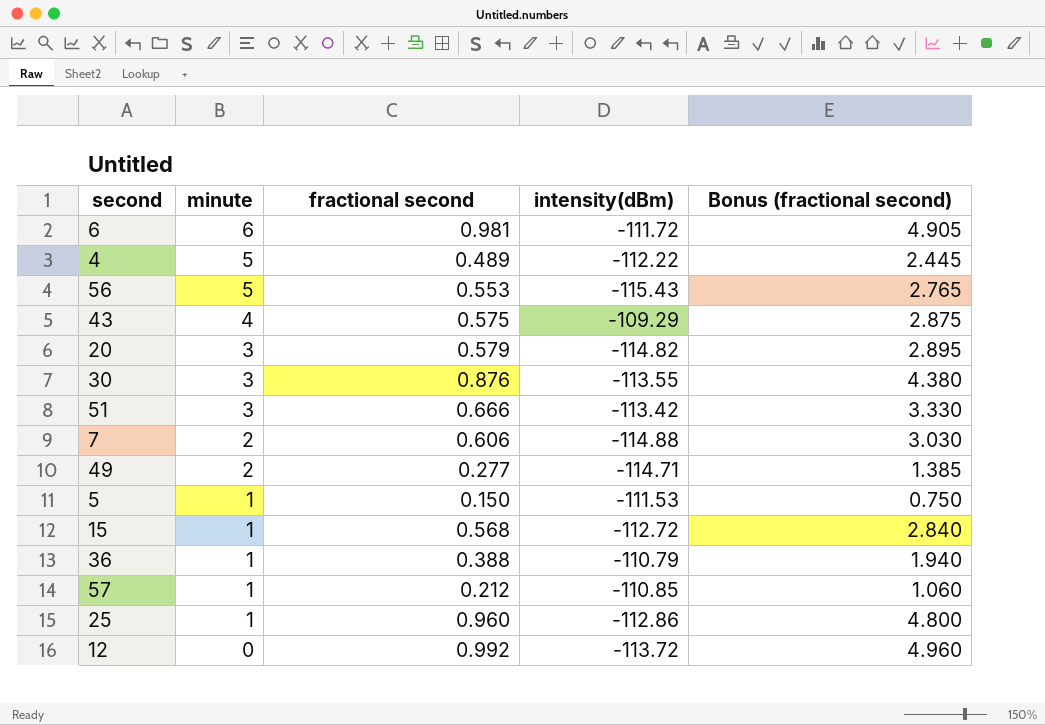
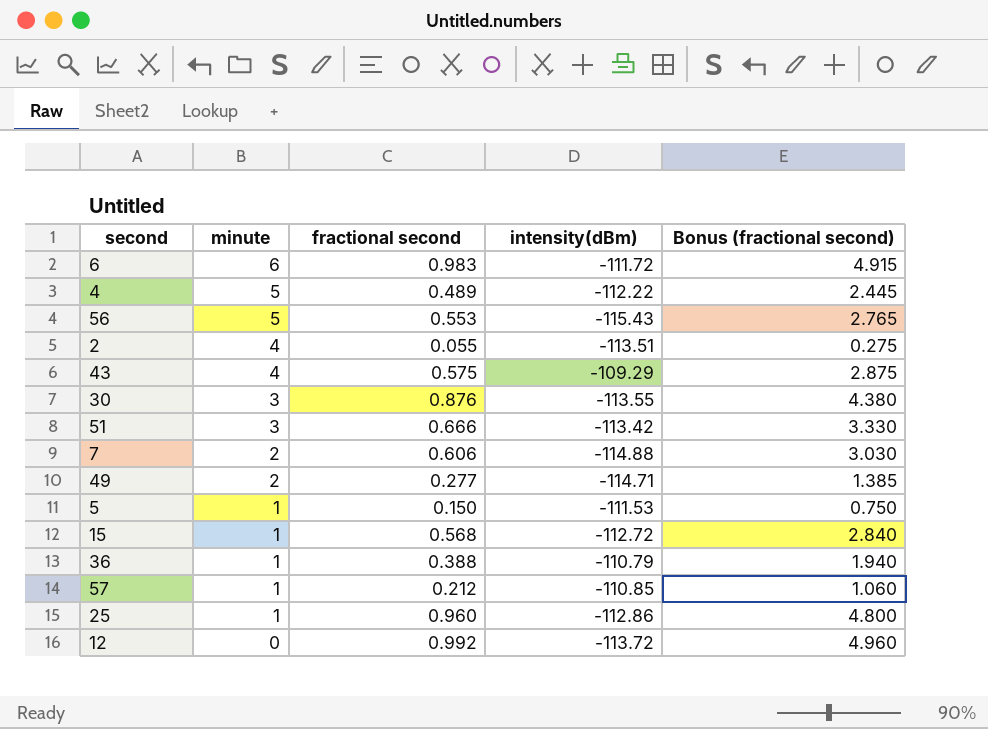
row 20: 3 | 0.579 | -114.82 | 2.895 -> none
6 | fractional second: 0.981 -> 0.983
6 | Bonus (fractional second): 4.905 -> 4.915
row 2: none -> 4 | 0.055 | -113.51 | 0.275

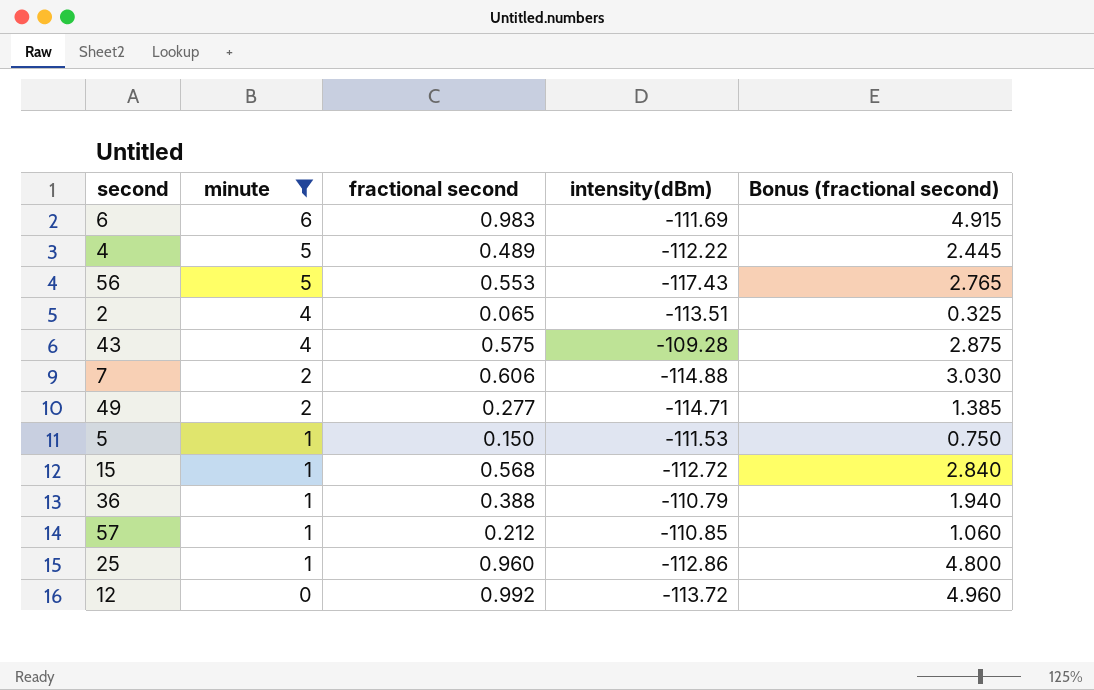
filter: none -> minute != 3
6 | intensity(dBm): -111.72 -> -111.69
56 | intensity(dBm): -115.43 -> -117.43
2 | fractional second: 0.055 -> 0.065
2 | Bonus (fractional second): 0.275 -> 0.325
43 | intensity(dBm): -109.29 -> -109.28

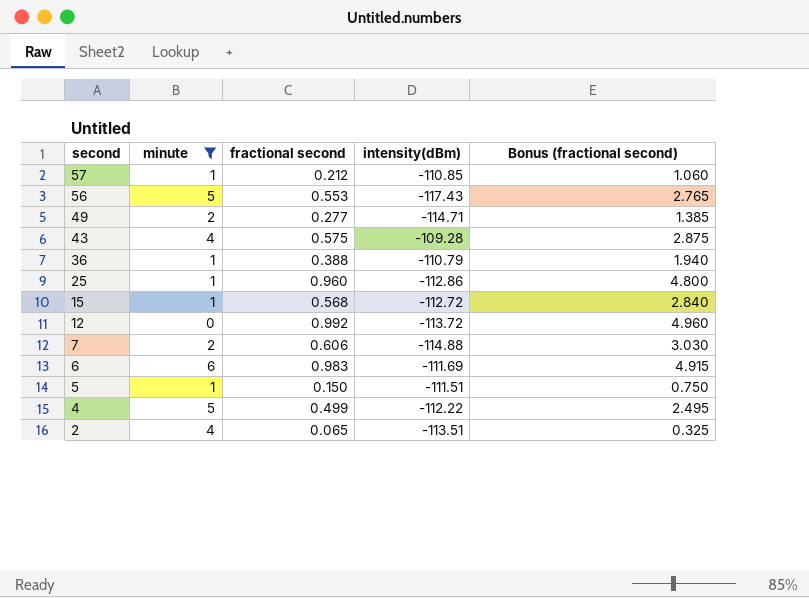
row order: minute descending -> second descending
5 | intensity(dBm): -111.53 -> -111.51
4 | fractional second: 0.489 -> 0.499
4 | Bonus (fractional second): 2.445 -> 2.495

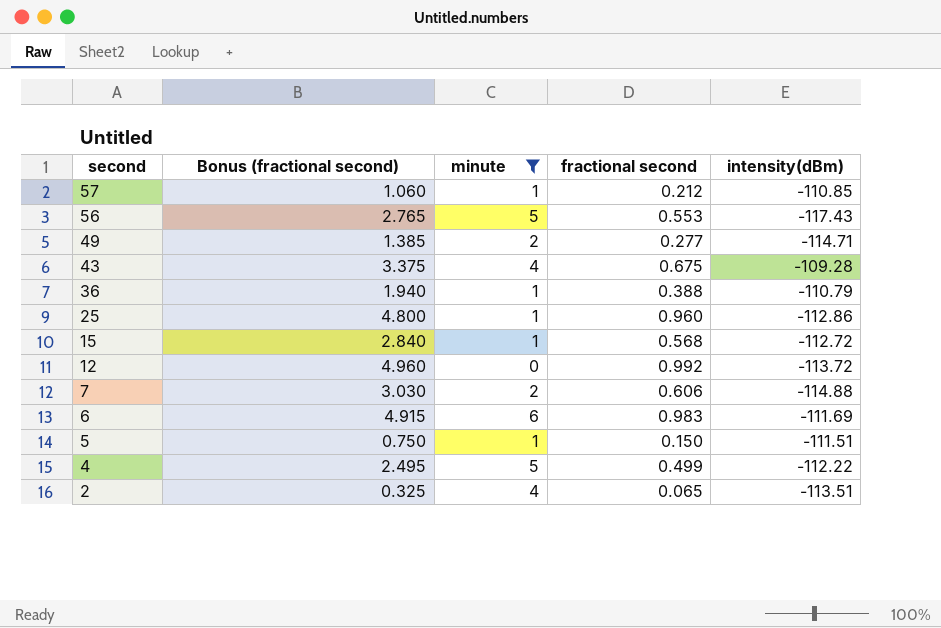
column Bonus (fractional second) | position: 5 -> 2
43 | Bonus (fractional second): 2.875 -> 3.375
43 | fractional second: 0.575 -> 0.675

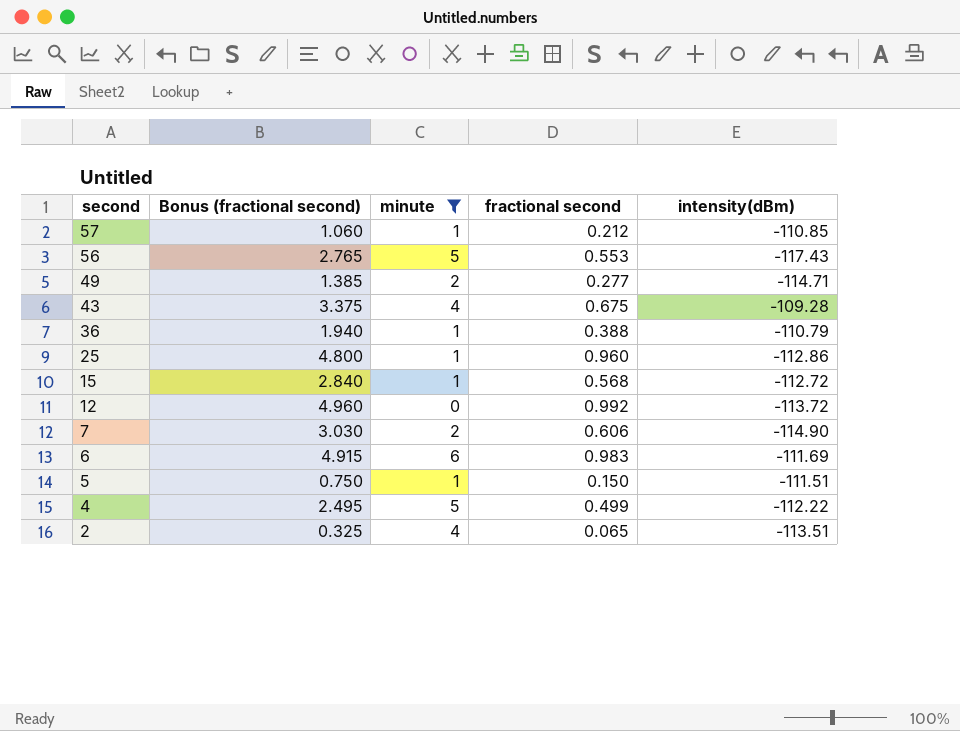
7 | intensity(dBm): -114.88 -> -114.90

